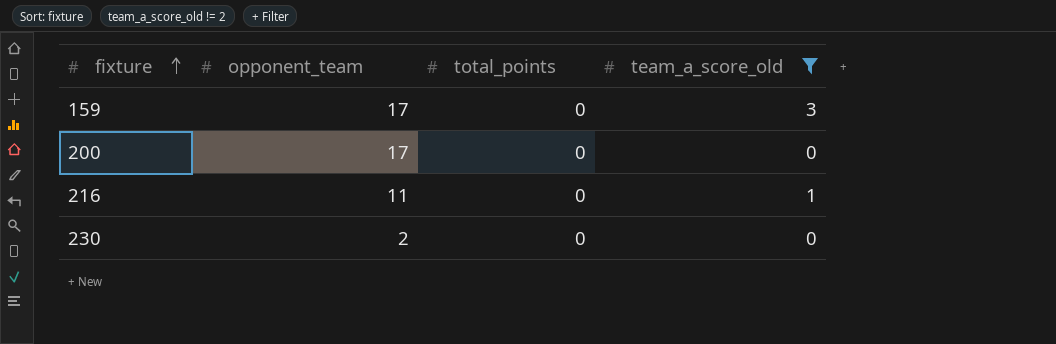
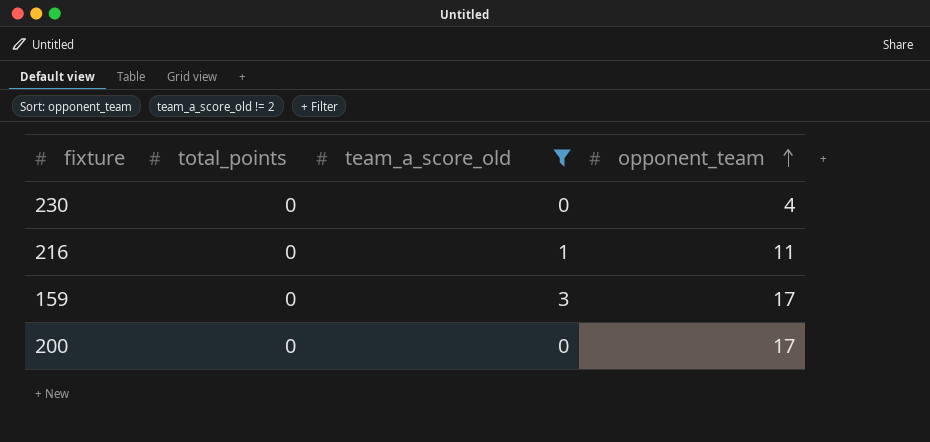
row order: fixture ascending -> opponent_team ascending
column opponent_team | position: 2 -> 4
230 | opponent_team: 2 -> 4

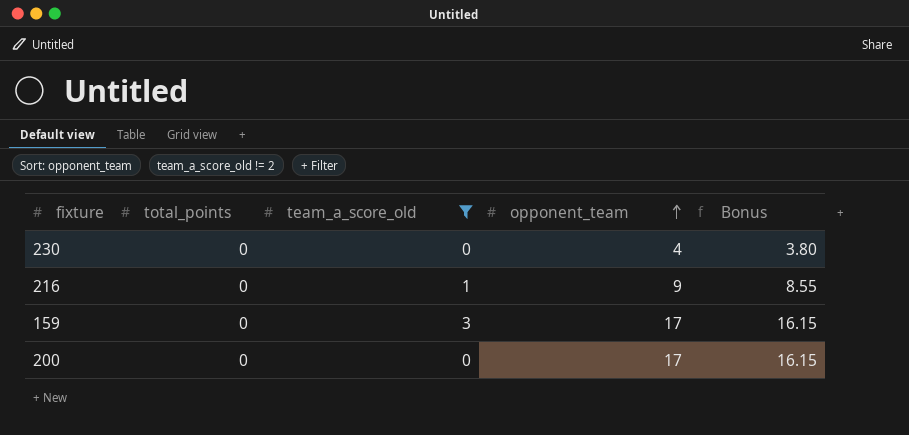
column Bonus | formula: none -> [opponent_team] * 0.95
216 | opponent_team: 11 -> 9

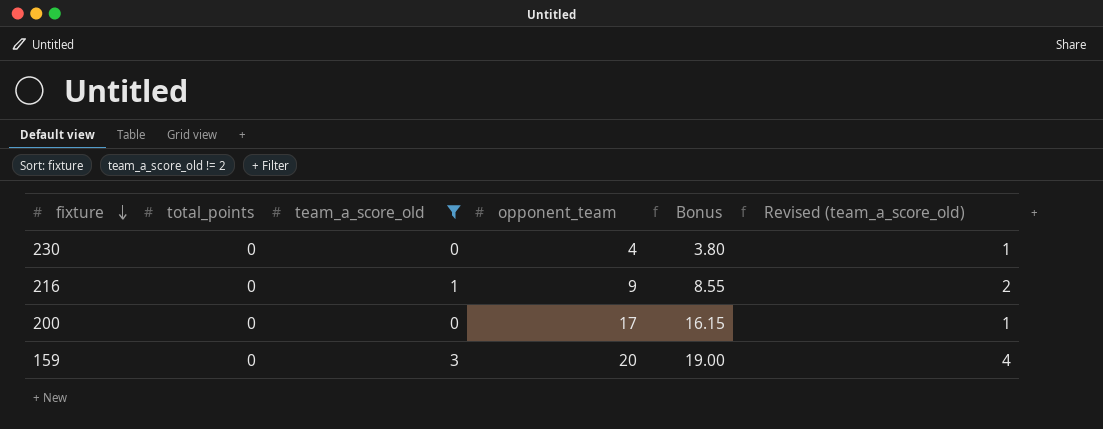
row order: opponent_team ascending -> fixture descending
column Revised (team_a_score_old) | formula: none -> [team_a_score_old] + 1
159 | opponent_team: 17 -> 20
159 | Bonus: 16.15 -> 19.00

